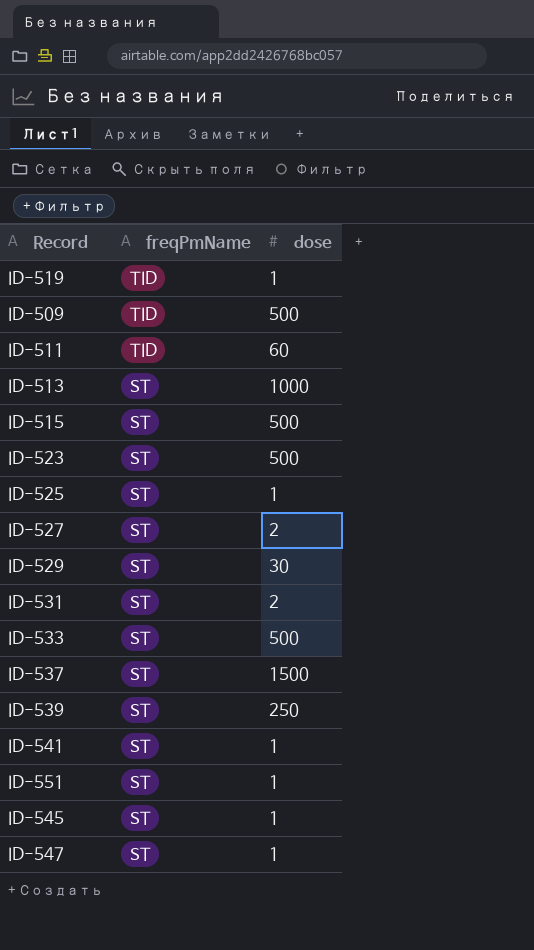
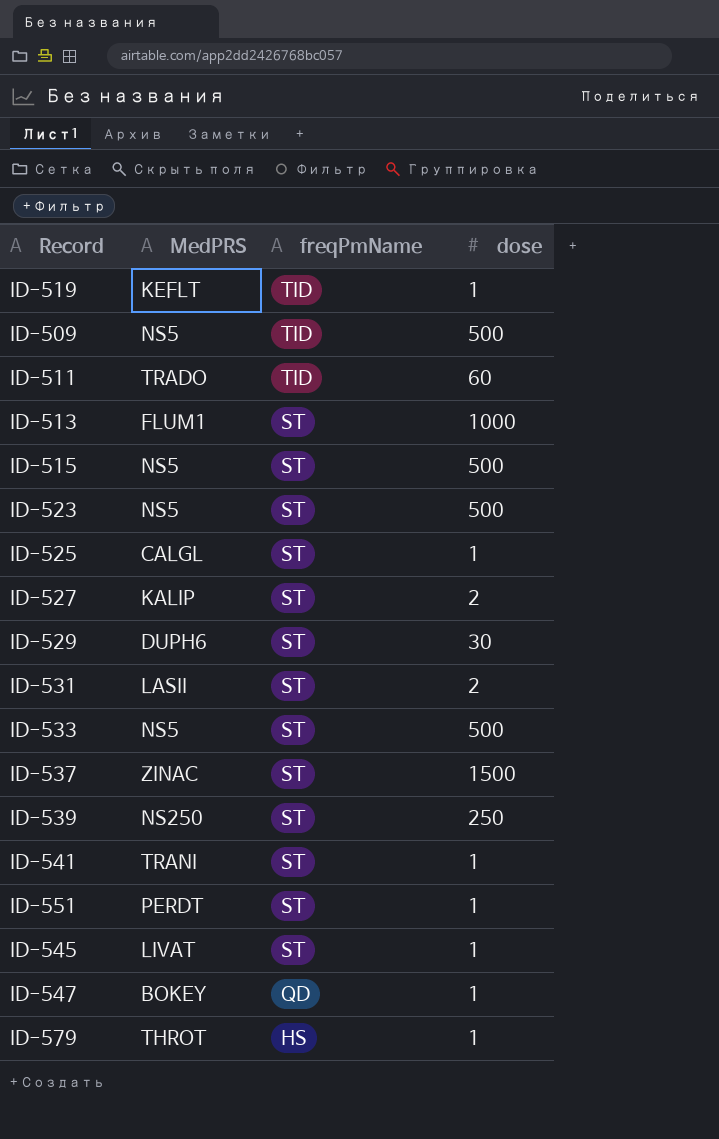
column MedPRS | position: none -> 2
ID-547 | freqPmName: ST -> QD
row ID-579: none -> THROT | HS | 1

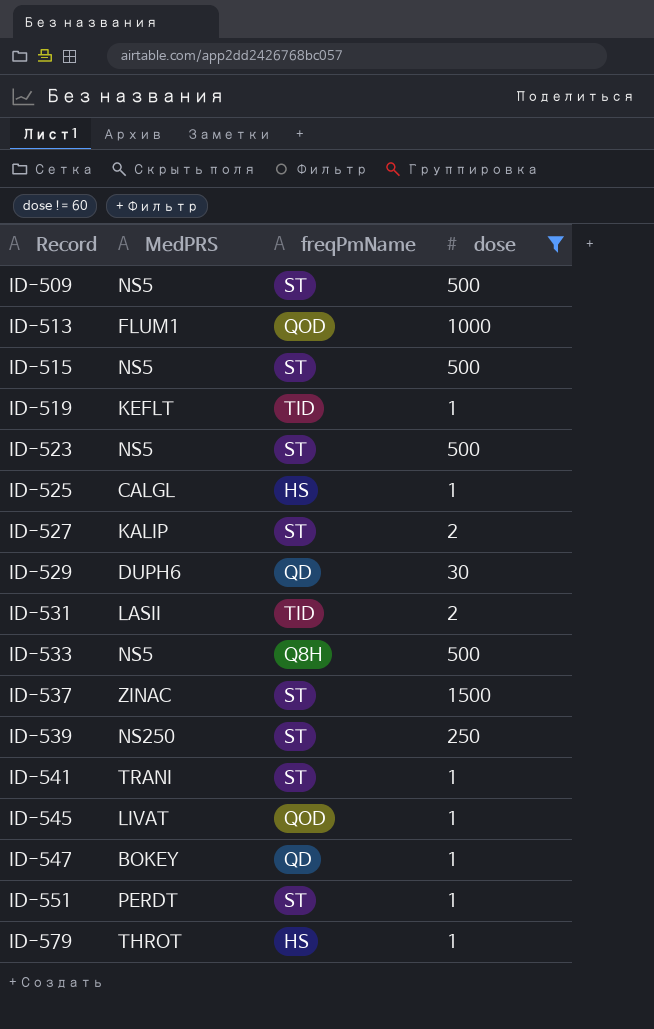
filter: none -> dose != 60
row order: freqPmName descending -> Record ascending
ID-509 | freqPmName: TID -> ST
ID-513 | freqPmName: ST -> QOD
ID-525 | freqPmName: ST -> HS
ID-529 | freqPmName: ST -> QD
ID-531 | freqPmName: ST -> TID
ID-533 | freqPmName: ST -> Q8H
ID-545 | freqPmName: ST -> QOD

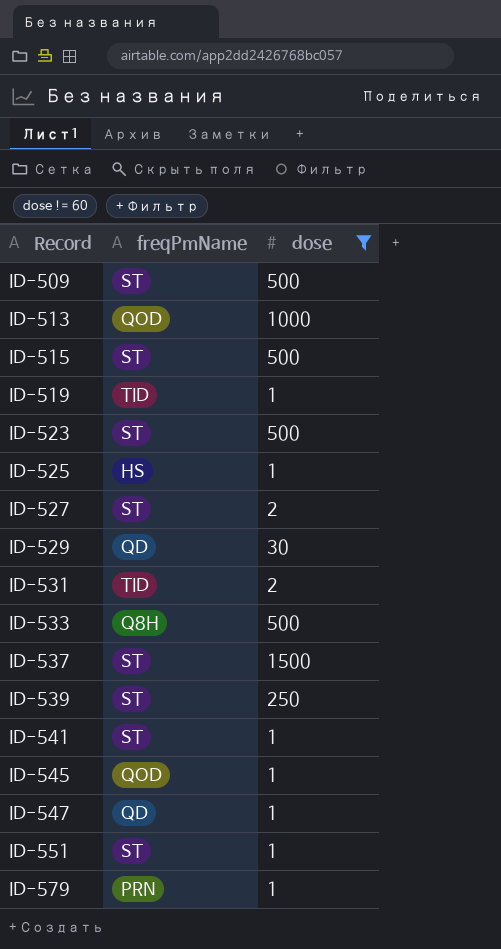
column MedPRS | position: 2 -> none
ID-579 | freqPmName: HS -> PRN

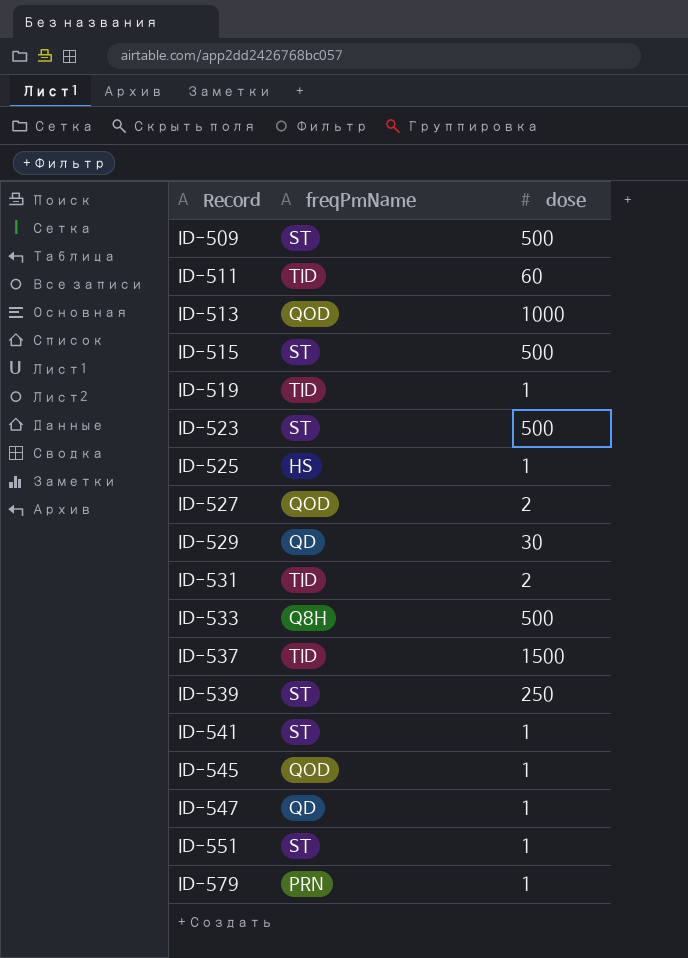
filter: dose != 60 -> none
ID-527 | freqPmName: ST -> QOD
ID-537 | freqPmName: ST -> TID

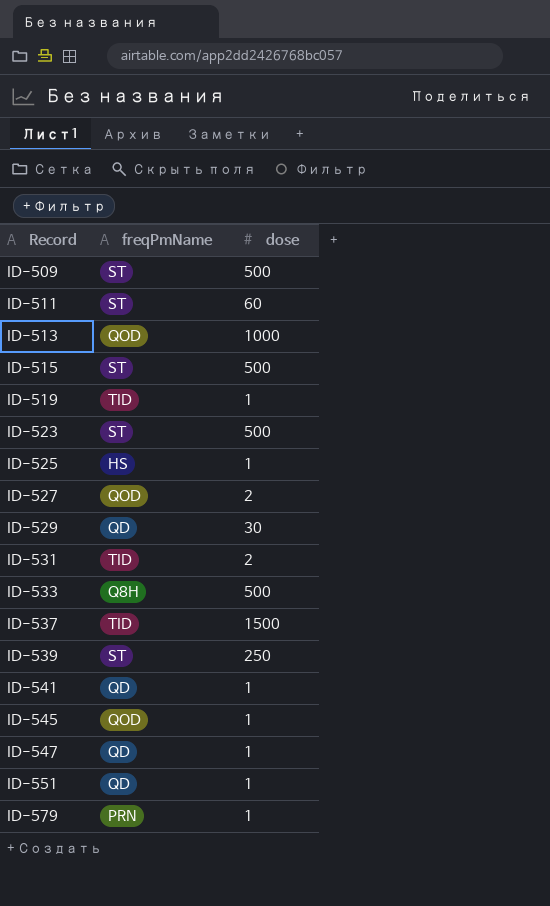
ID-511 | freqPmName: TID -> ST
ID-541 | freqPmName: ST -> QD
ID-551 | freqPmName: ST -> QD

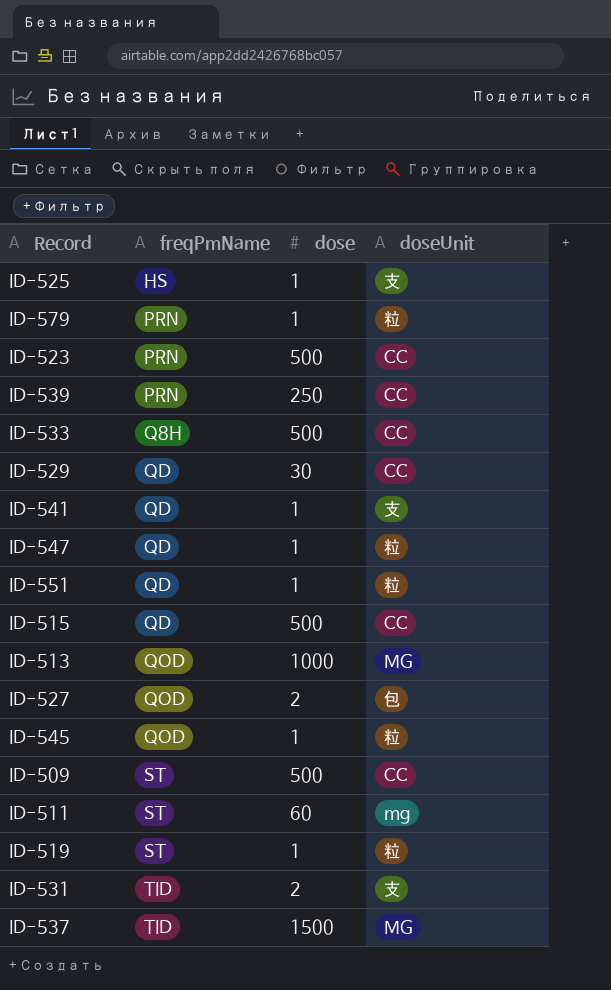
row order: Record ascending -> freqPmName ascending
column doseUnit | position: none -> 4
ID-523 | freqPmName: ST -> PRN
ID-539 | freqPmName: ST -> PRN
ID-515 | freqPmName: ST -> QD
ID-519 | freqPmName: TID -> ST

